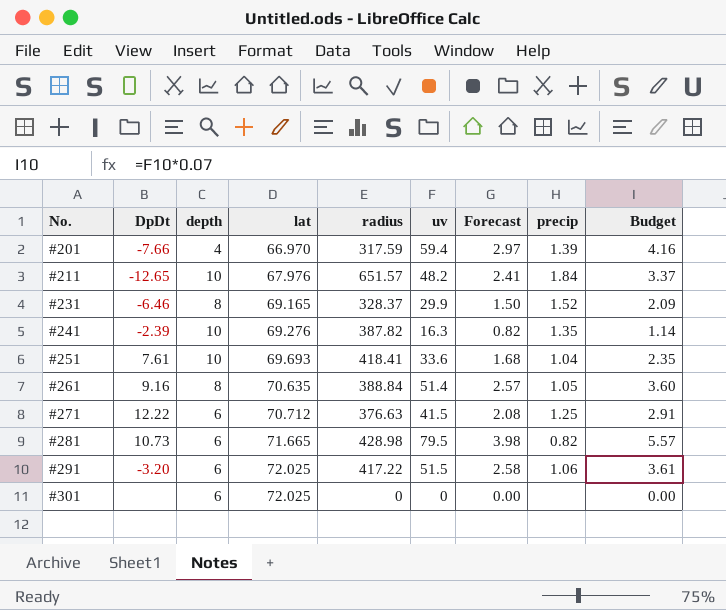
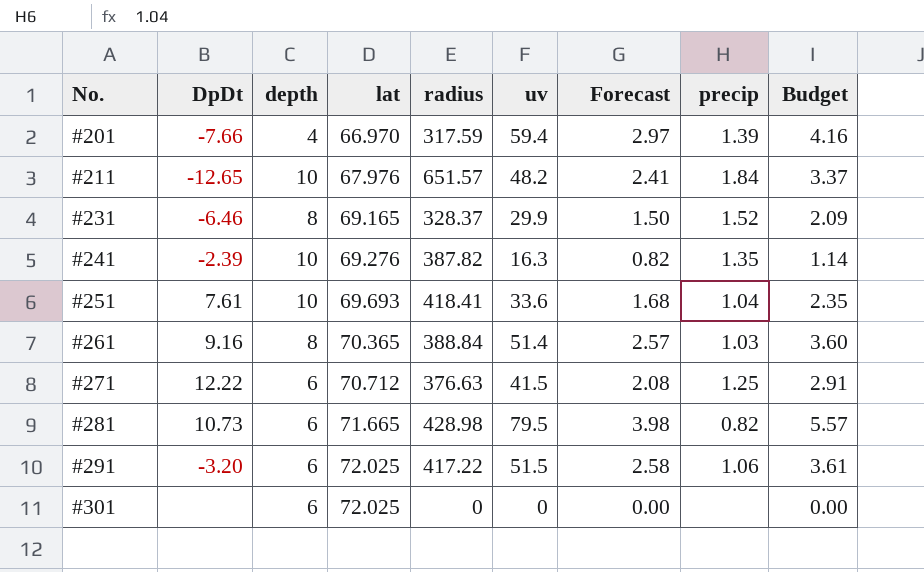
#261 | lat: 70.635 -> 70.365
#261 | precip: 1.05 -> 1.03

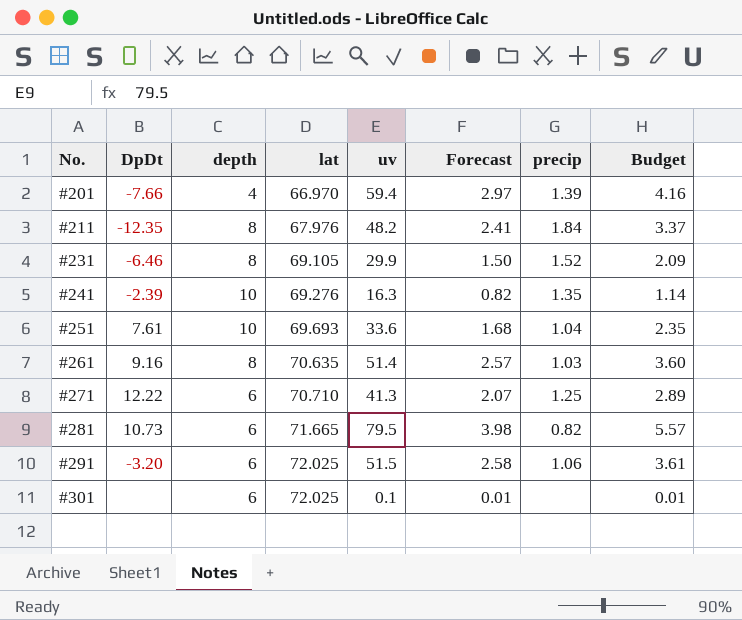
column radius | position: 5 -> none
#211 | DpDt: -12.65 -> -12.35
#211 | depth: 10 -> 8
#231 | lat: 69.165 -> 69.105
#261 | lat: 70.365 -> 70.635
#271 | lat: 70.712 -> 70.710
#271 | uv: 41.5 -> 41.3
#271 | Forecast: 2.08 -> 2.07
#271 | Budget: 2.91 -> 2.89
#301 | uv: 0 -> 0.1
#301 | Forecast: 0.00 -> 0.01
#301 | Budget: 0.00 -> 0.01

